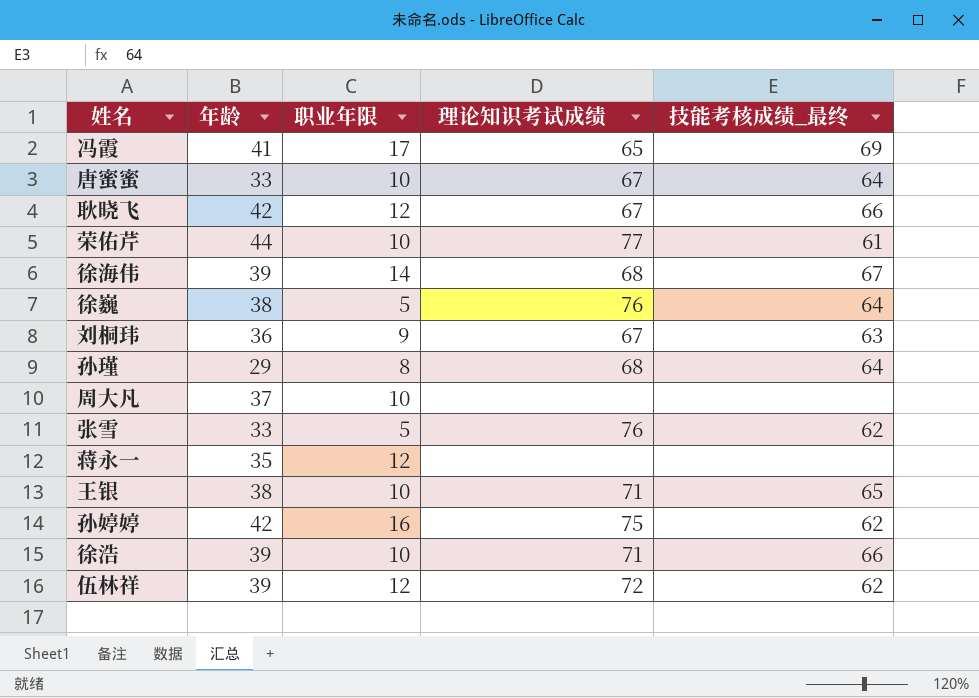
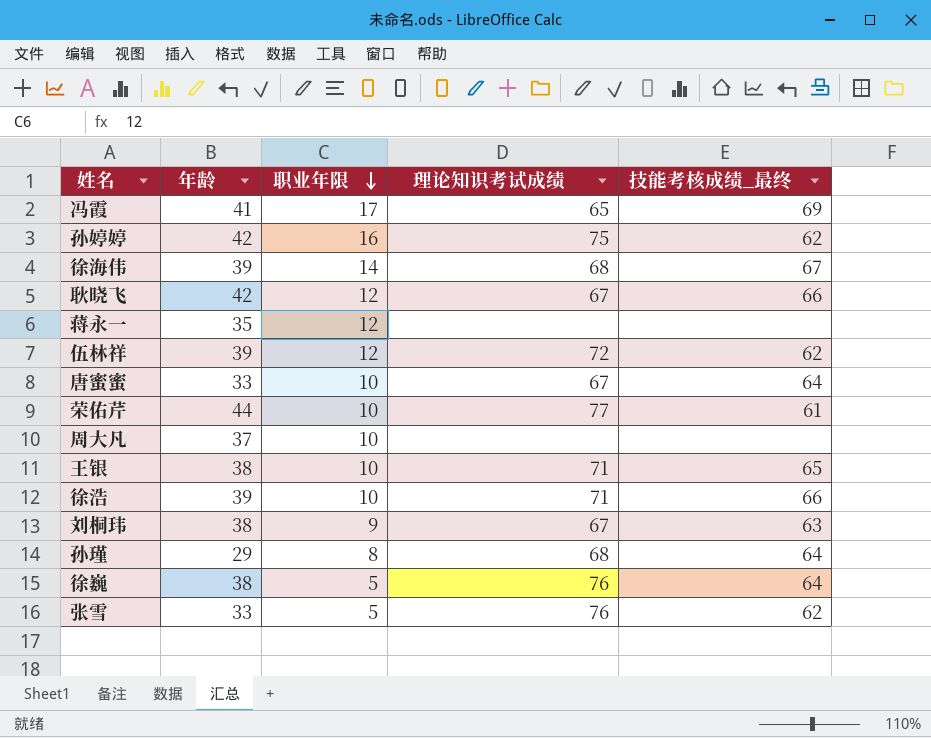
row order: none -> 职业年限 descending
刘桐玮 | 年龄: 36 -> 38

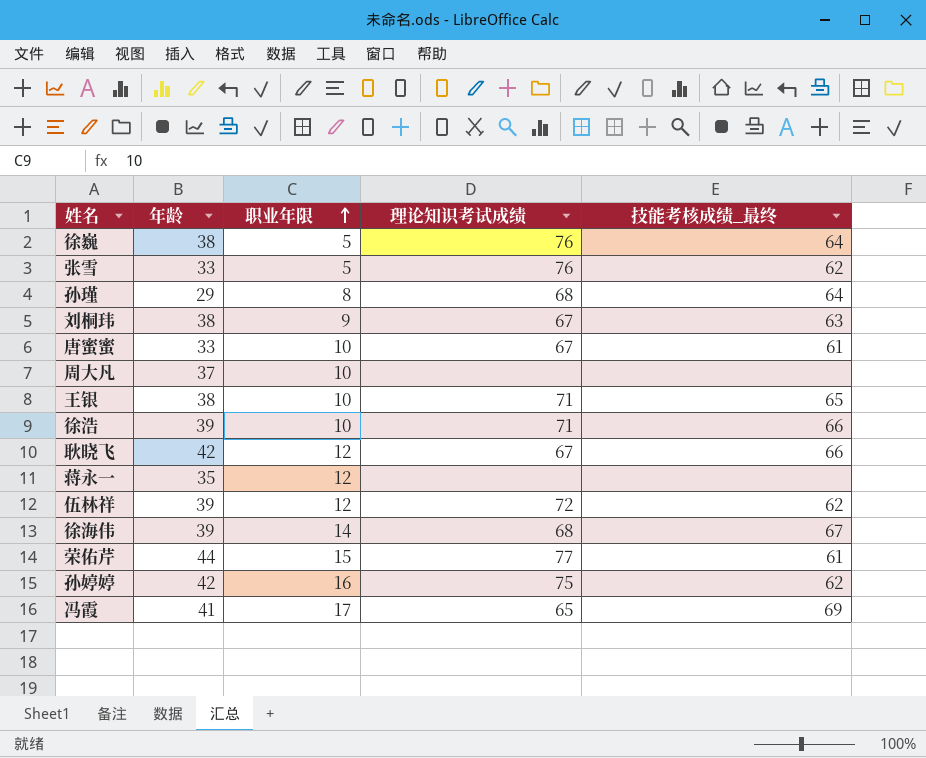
row order: 职业年限 descending -> 职业年限 ascending
唐蜜蜜 | 技能考核成绩_最终: 64 -> 61
荣佑芹 | 职业年限: 10 -> 15

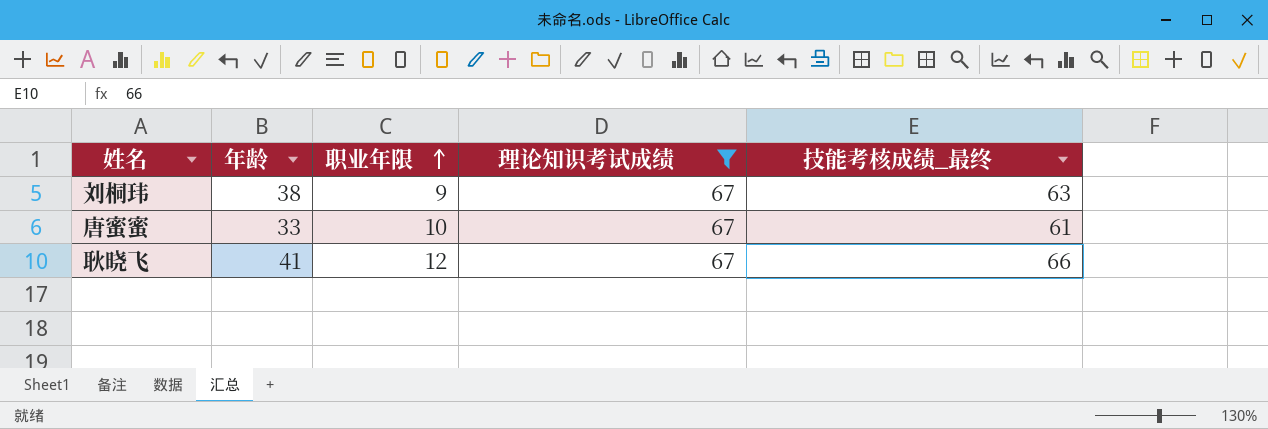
filter: none -> 理论知识考试成绩 = 67
耿晓飞 | 年龄: 42 -> 41

